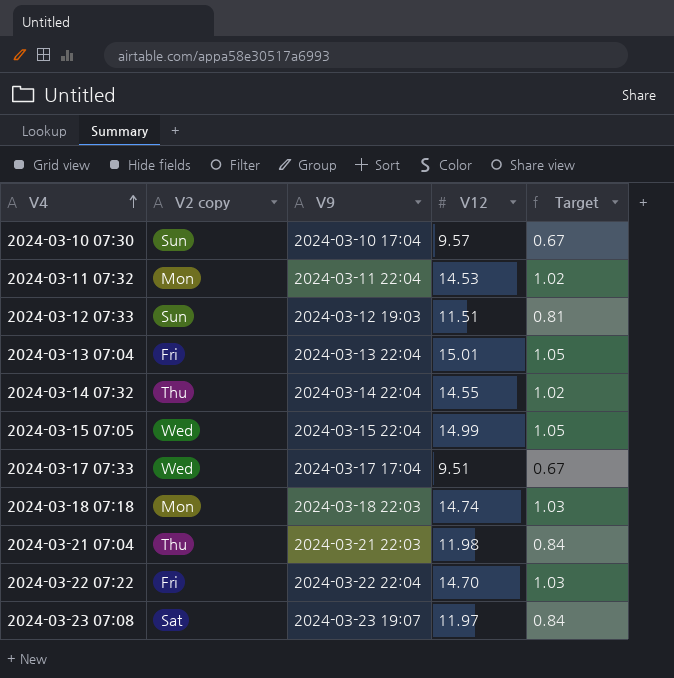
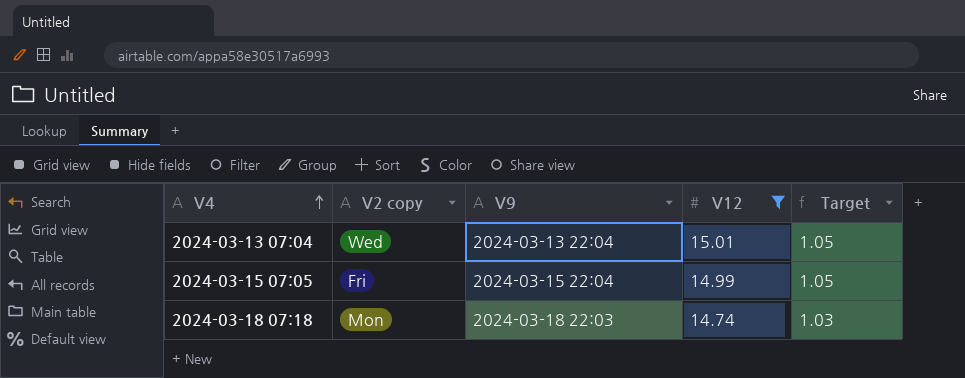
filter: none -> V12 >= 14.74
2024-03-13 07:04 | V2 copy: Fri -> Wed
2024-03-15 07:05 | V2 copy: Wed -> Fri

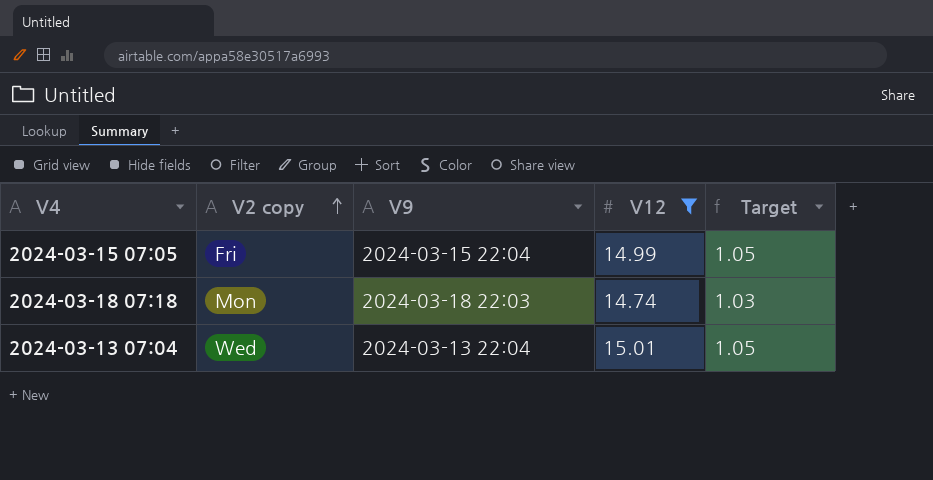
row order: V4 ascending -> V2 copy ascending

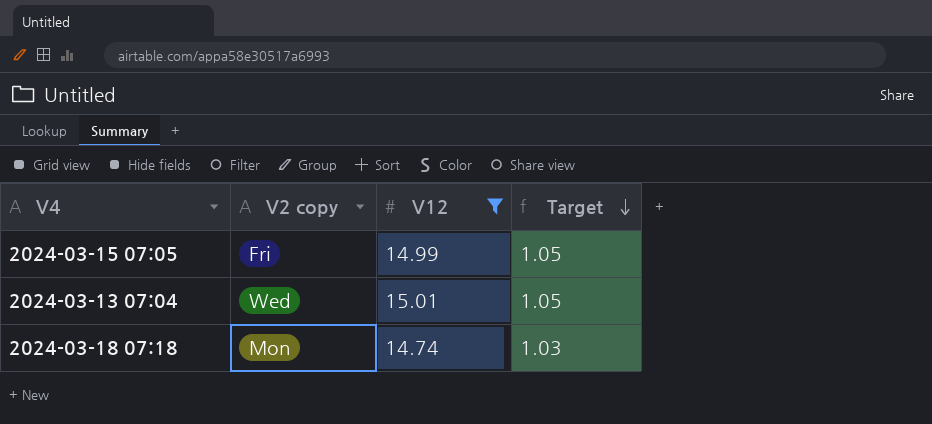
row order: V2 copy ascending -> Target descending
column V9 | position: 3 -> none

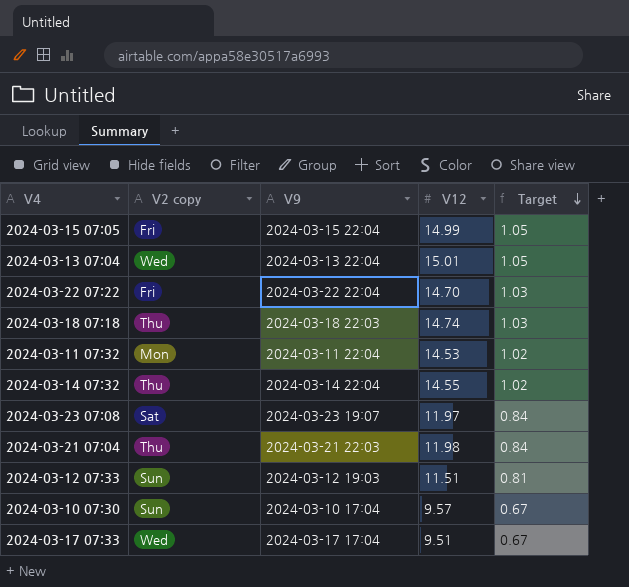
filter: V12 >= 14.74 -> none
column V9 | position: none -> 3
2024-03-18 07:18 | V2 copy: Mon -> Thu

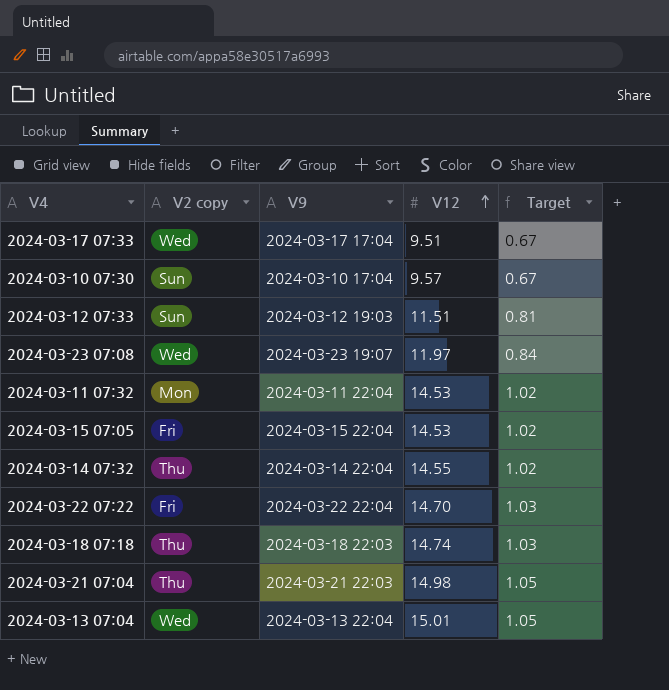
row order: Target descending -> V12 ascending
2024-03-23 07:08 | V2 copy: Sat -> Wed
2024-03-15 07:05 | V12: 14.99 -> 14.53
2024-03-15 07:05 | Target: 1.05 -> 1.02
2024-03-21 07:04 | V12: 11.98 -> 14.98
2024-03-21 07:04 | Target: 0.84 -> 1.05

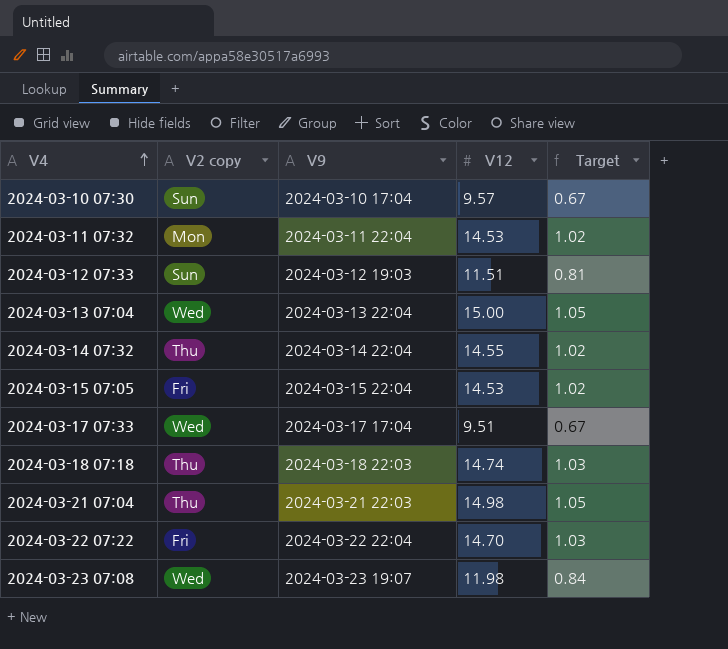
row order: V12 ascending -> V4 ascending
2024-03-13 07:04 | V12: 15.01 -> 15.00
2024-03-23 07:08 | V12: 11.97 -> 11.98

